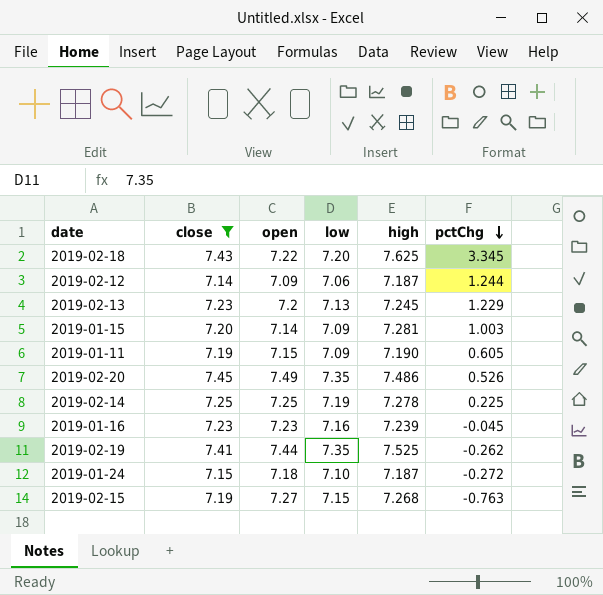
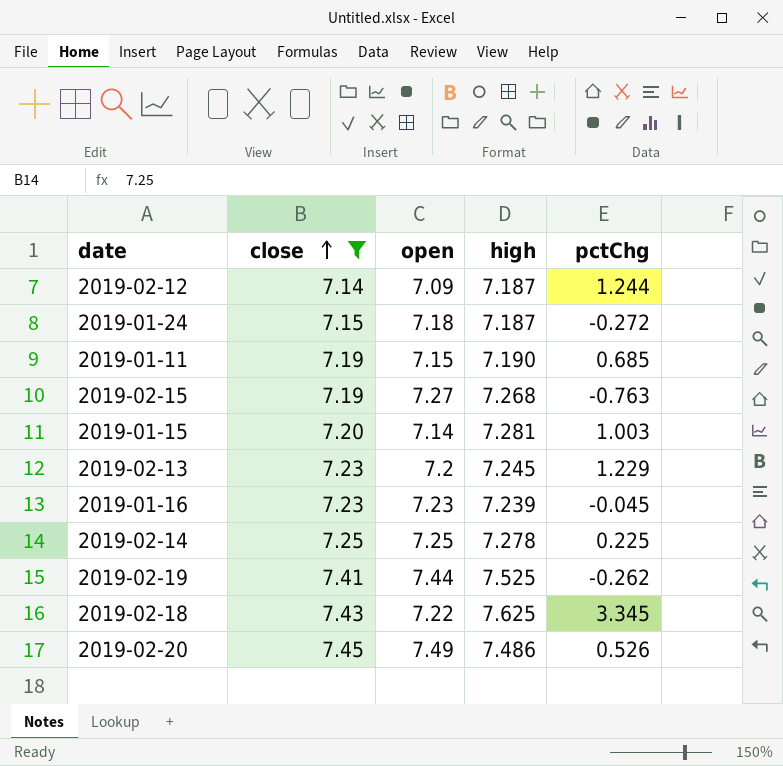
row order: pctChg descending -> close ascending
column low | position: 4 -> none
2019-01-11 | pctChg: 0.605 -> 0.685

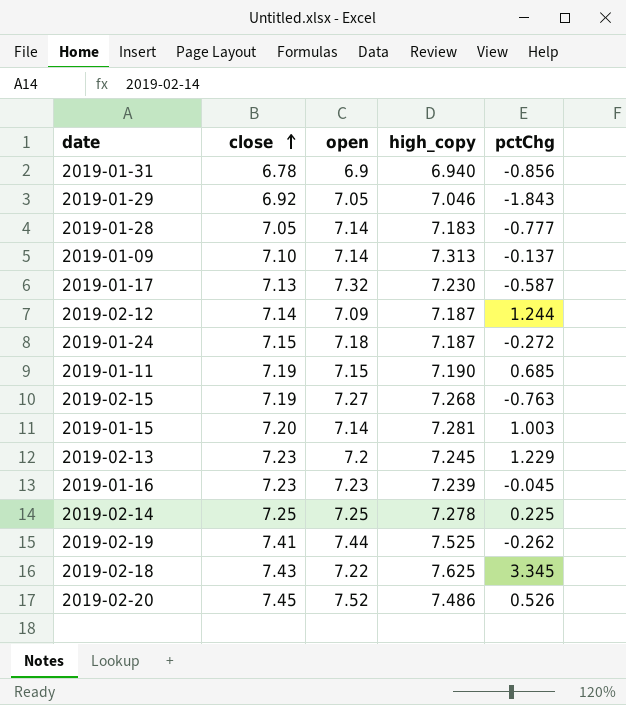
filter: close >= 7.14 -> none
column name: high -> high_copy
2019-02-20 | open: 7.49 -> 7.52

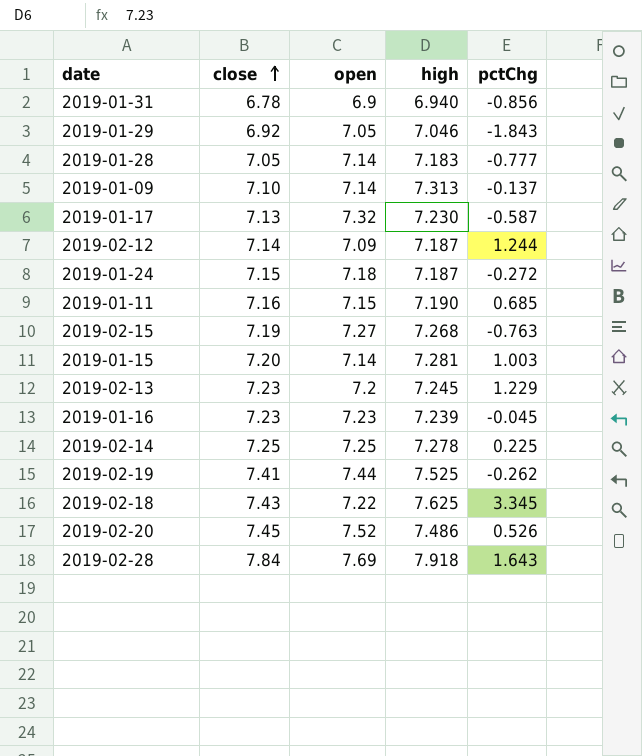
column name: high_copy -> high
2019-01-11 | close: 7.19 -> 7.16
row 2019-02-28: none -> 7.84 | 7.69 | 7.918 | 1.643

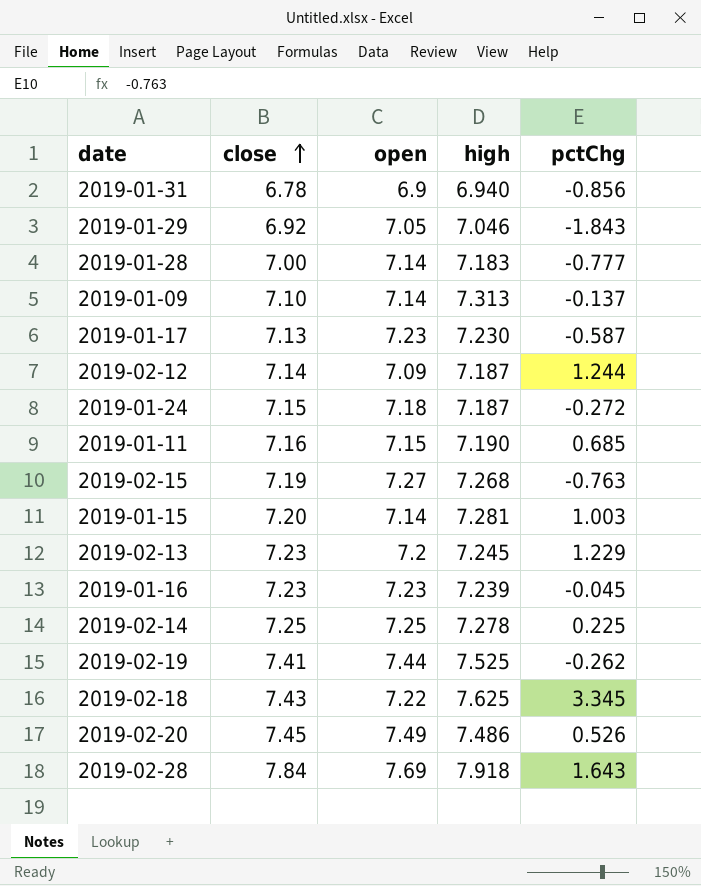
2019-01-28 | close: 7.05 -> 7.00
2019-01-17 | open: 7.32 -> 7.23
2019-02-20 | open: 7.52 -> 7.49

